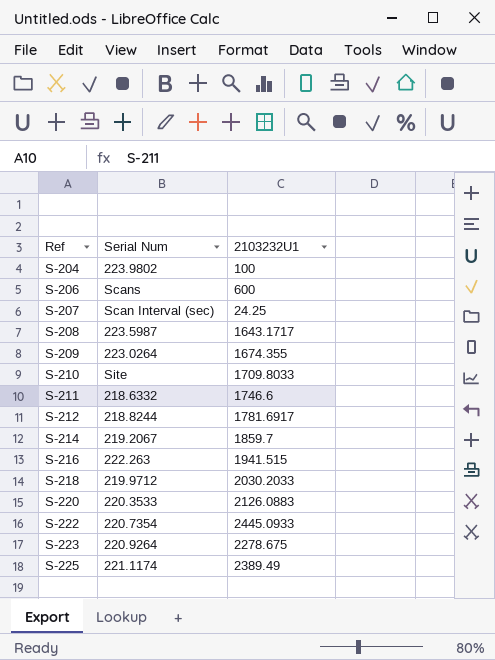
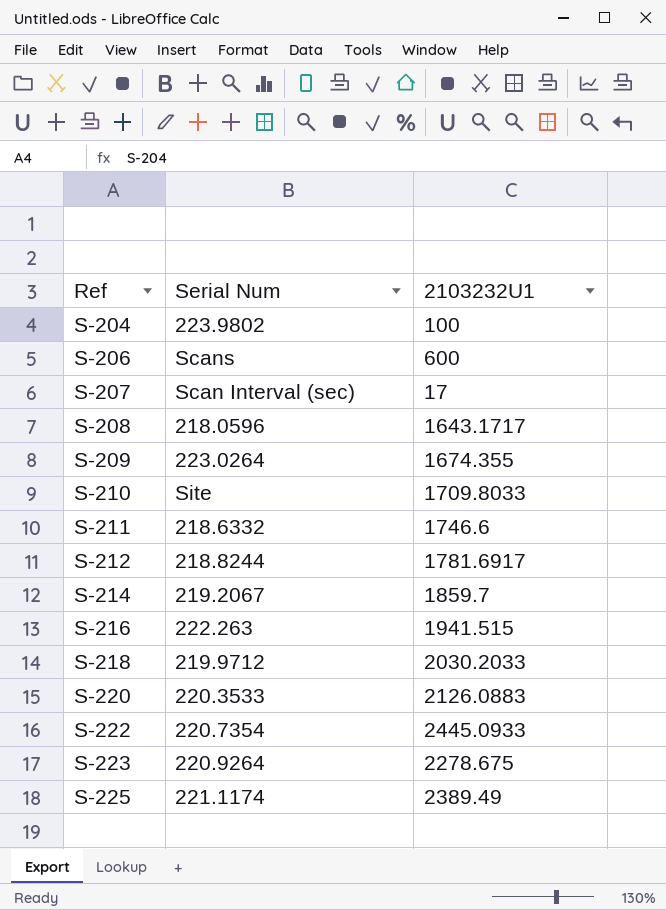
S-207 | 2103232U1: 24.25 -> 17
S-208 | Serial Num: 223.5987 -> 218.0596

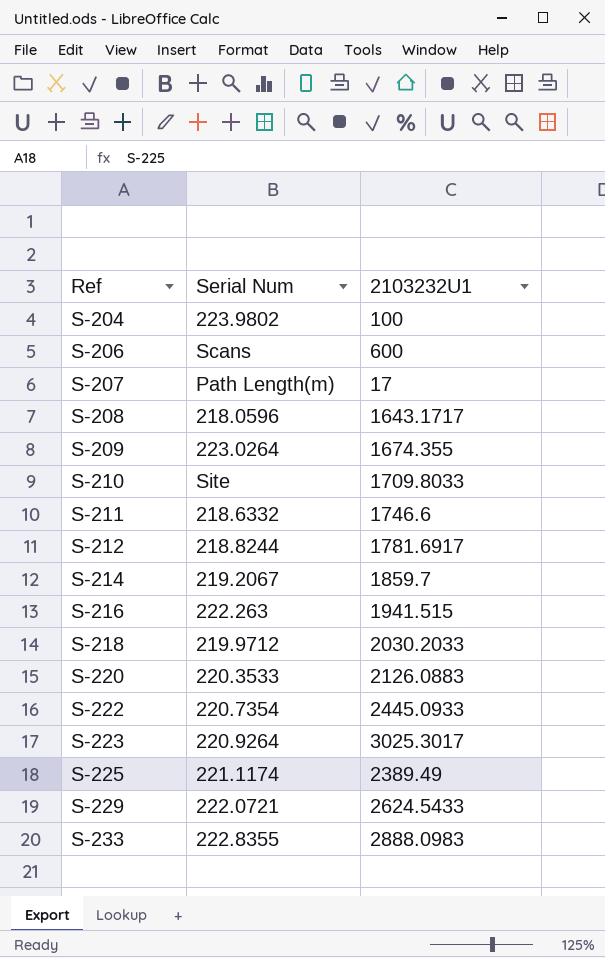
S-207 | Serial Num: Scan Interval (sec) -> Path Length(m)
S-223 | 2103232U1: 2278.675 -> 3025.3017
row S-229: none -> 222.0721 | 2624.5433
row S-233: none -> 222.8355 | 2888.0983

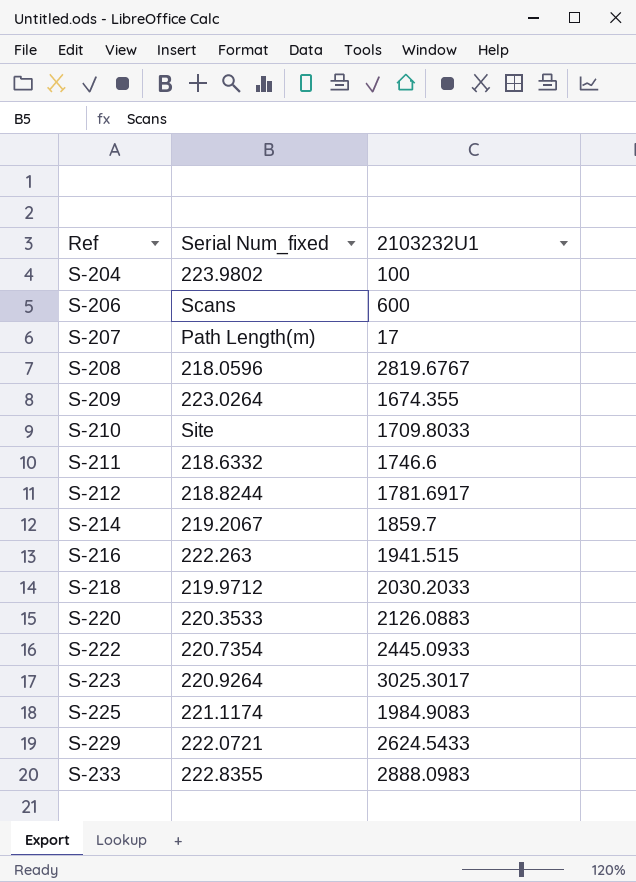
column name: Serial Num -> Serial Num_fixed
S-208 | 2103232U1: 1643.1717 -> 2819.6767
S-225 | 2103232U1: 2389.49 -> 1984.9083

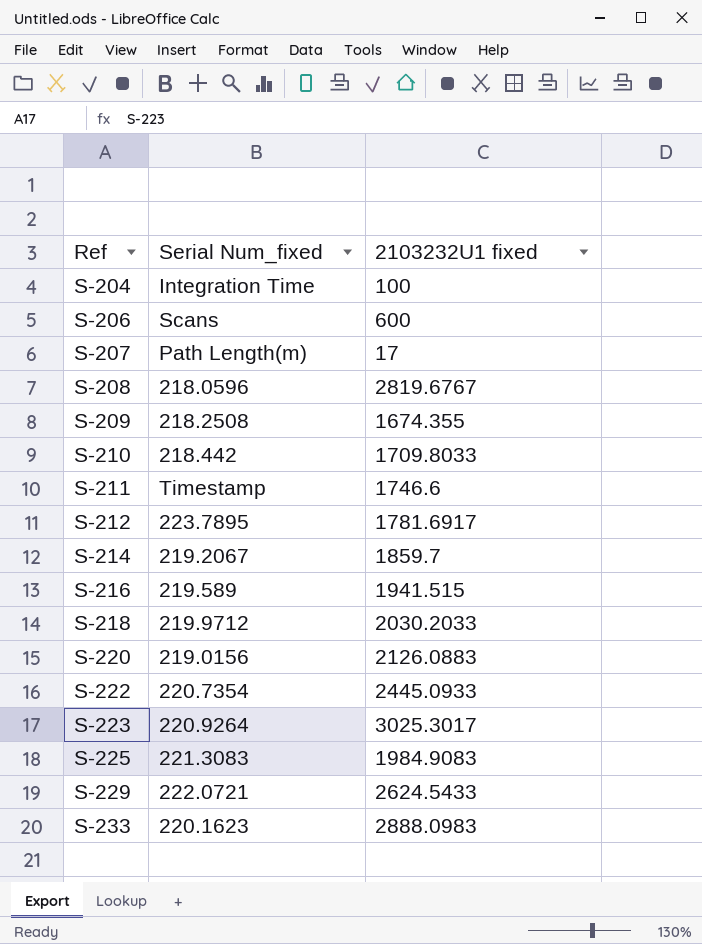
column name: 2103232U1 -> 2103232U1 fixed
S-204 | Serial Num_fixed: 223.9802 -> Integration Time
S-209 | Serial Num_fixed: 223.0264 -> 218.2508
S-210 | Serial Num_fixed: Site -> 218.442
S-211 | Serial Num_fixed: 218.6332 -> Timestamp
S-212 | Serial Num_fixed: 218.8244 -> 223.7895
S-216 | Serial Num_fixed: 222.263 -> 219.589
S-220 | Serial Num_fixed: 220.3533 -> 219.0156
S-225 | Serial Num_fixed: 221.1174 -> 221.3083
S-233 | Serial Num_fixed: 222.8355 -> 220.1623

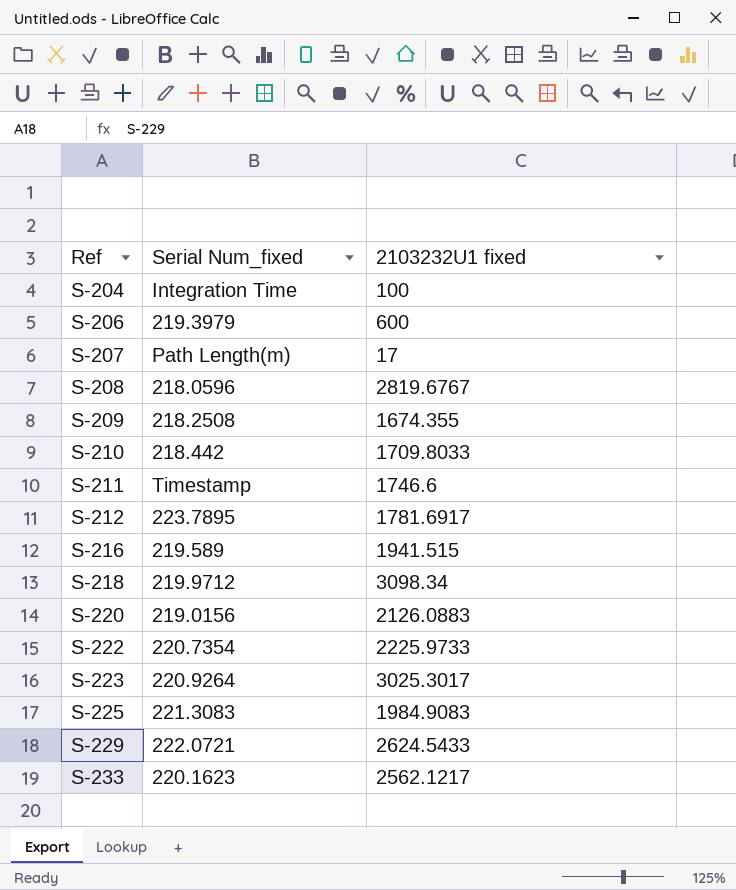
row S-214: 219.2067 | 1859.7 -> none
S-206 | Serial Num_fixed: Scans -> 219.3979
S-218 | 2103232U1 fixed: 2030.2033 -> 3098.34
S-222 | 2103232U1 fixed: 2445.0933 -> 2225.9733
S-233 | 2103232U1 fixed: 2888.0983 -> 2562.1217

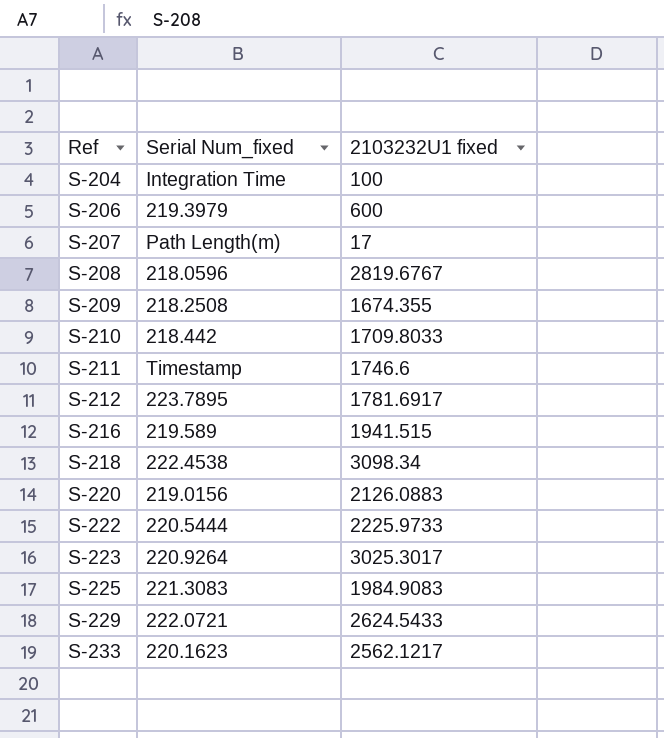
S-218 | Serial Num_fixed: 219.9712 -> 222.4538
S-222 | Serial Num_fixed: 220.7354 -> 220.5444

